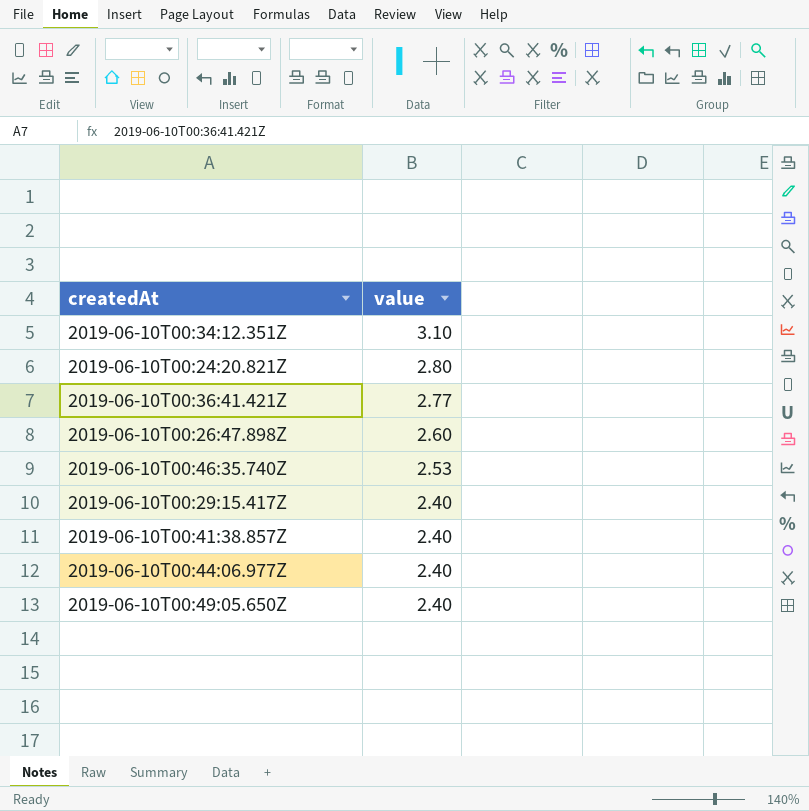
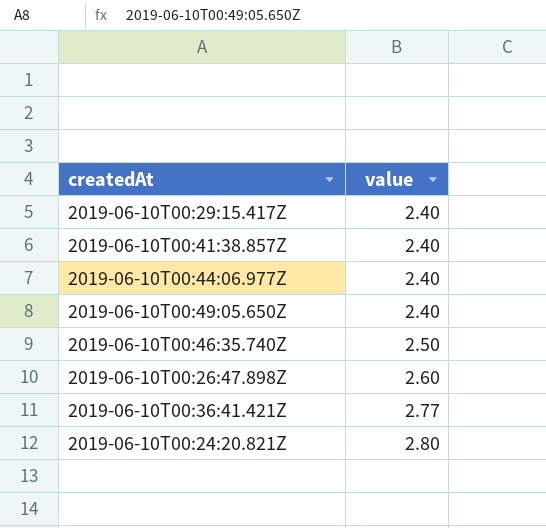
row order: value descending -> value ascending
row 2019-06-10T00:34:12.351Z: 3.10 -> none
2019-06-10T00:46:35.740Z | value: 2.53 -> 2.50

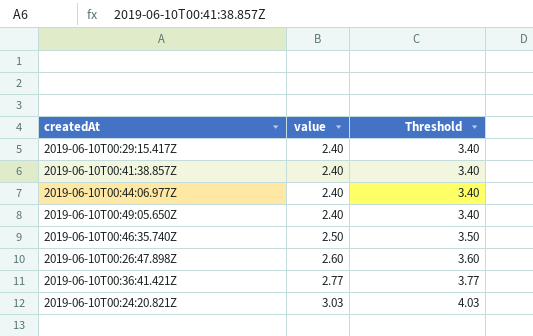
column Threshold | formula: none -> [value] + 1
2019-06-10T00:24:20.821Z | value: 2.80 -> 3.03

